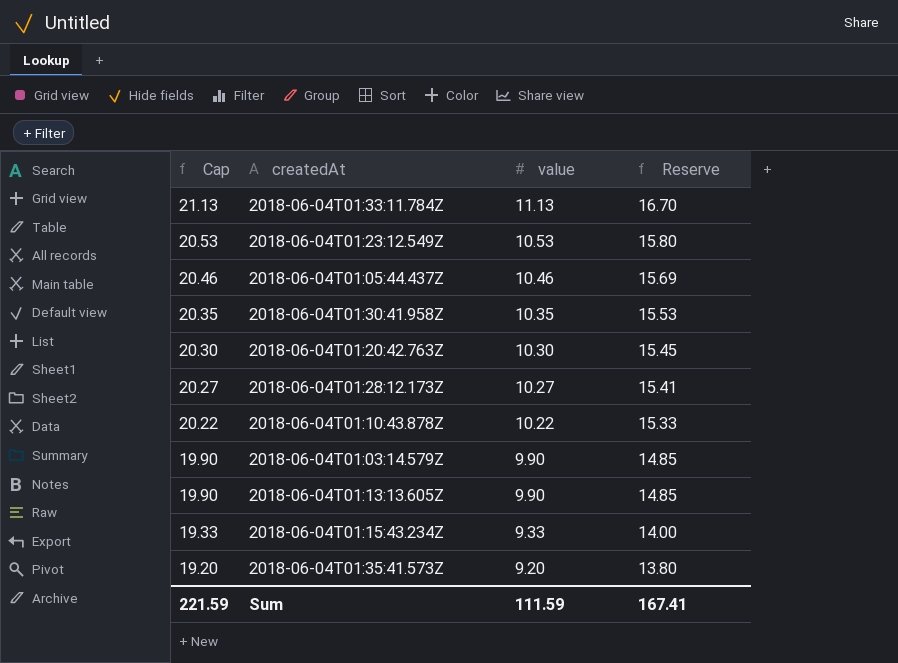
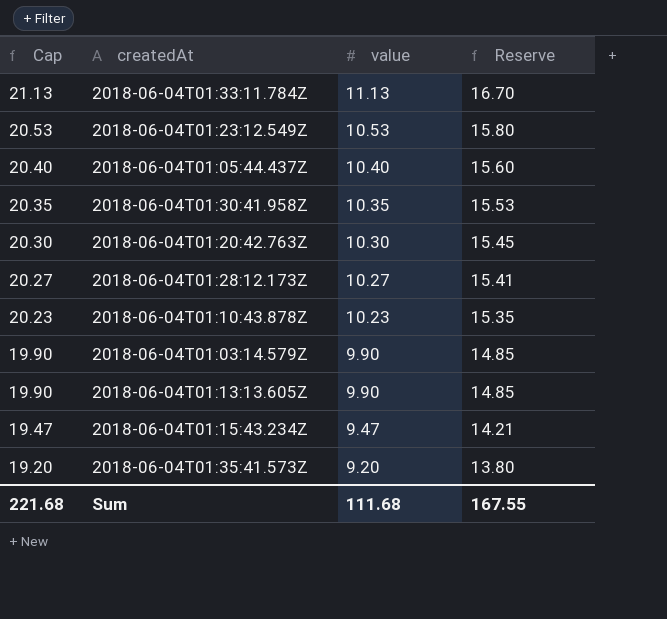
2018-06-04T01:05:44.437Z | Cap: 20.46 -> 20.40
2018-06-04T01:05:44.437Z | value: 10.46 -> 10.40
2018-06-04T01:05:44.437Z | Reserve: 15.69 -> 15.60
2018-06-04T01:10:43.878Z | Cap: 20.22 -> 20.23
2018-06-04T01:10:43.878Z | value: 10.22 -> 10.23
2018-06-04T01:10:43.878Z | Reserve: 15.33 -> 15.35
2018-06-04T01:15:43.234Z | Cap: 19.33 -> 19.47
2018-06-04T01:15:43.234Z | value: 9.33 -> 9.47
2018-06-04T01:15:43.234Z | Reserve: 14.00 -> 14.21
Sum | Cap: 221.59 -> 221.68
Sum | value: 111.59 -> 111.68
Sum | Reserve: 167.41 -> 167.55

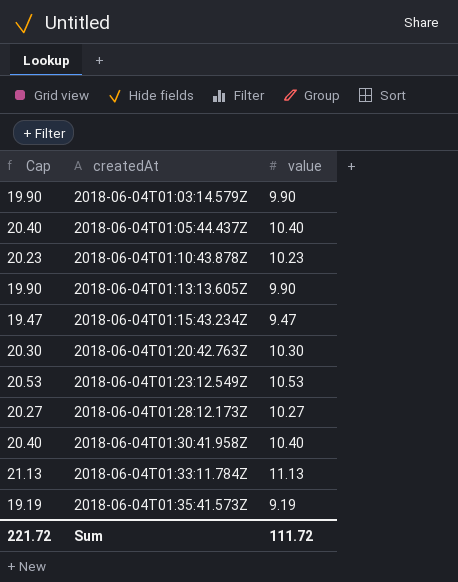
row order: Cap descending -> createdAt ascending
column Reserve | formula: [value] * 1.5 -> none
2018-06-04T01:30:41.958Z | Cap: 20.35 -> 20.40
2018-06-04T01:30:41.958Z | value: 10.35 -> 10.40
2018-06-04T01:35:41.573Z | Cap: 19.20 -> 19.19
2018-06-04T01:35:41.573Z | value: 9.20 -> 9.19
Sum | Cap: 221.68 -> 221.72
Sum | value: 111.68 -> 111.72

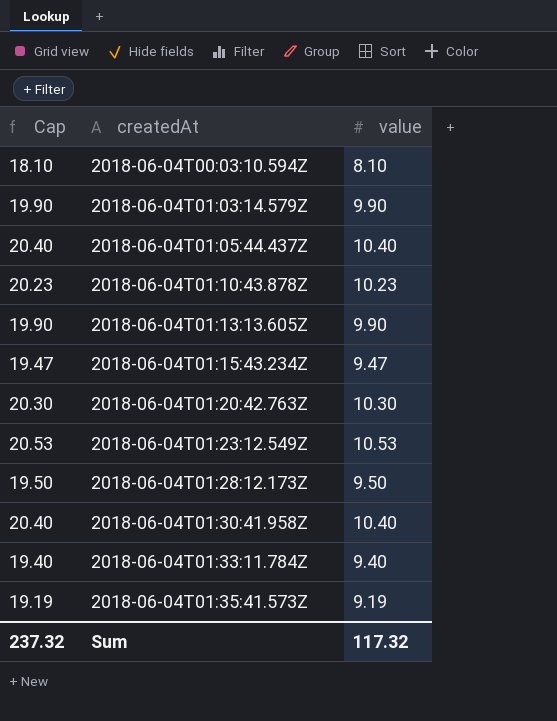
row 2018-06-04T00:03:10.594Z: none -> 18.10 | 8.10
2018-06-04T01:28:12.173Z | Cap: 20.27 -> 19.50
2018-06-04T01:28:12.173Z | value: 10.27 -> 9.50
2018-06-04T01:33:11.784Z | Cap: 21.13 -> 19.40
2018-06-04T01:33:11.784Z | value: 11.13 -> 9.40
Sum | Cap: 221.72 -> 237.32
Sum | value: 111.72 -> 117.32

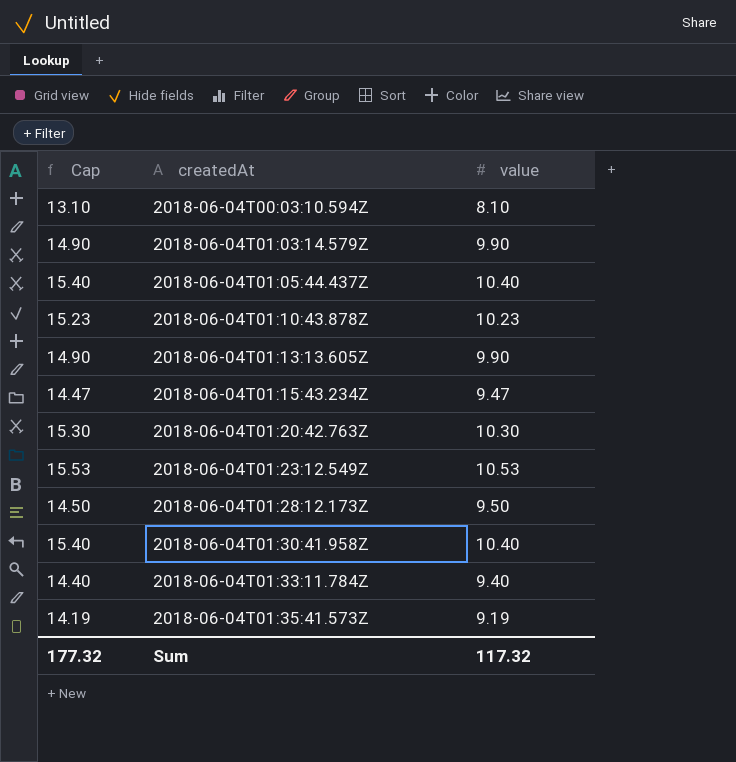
column Cap | formula: [value] + 10 -> [value] + 5
Sum | Cap: 237.32 -> 177.32

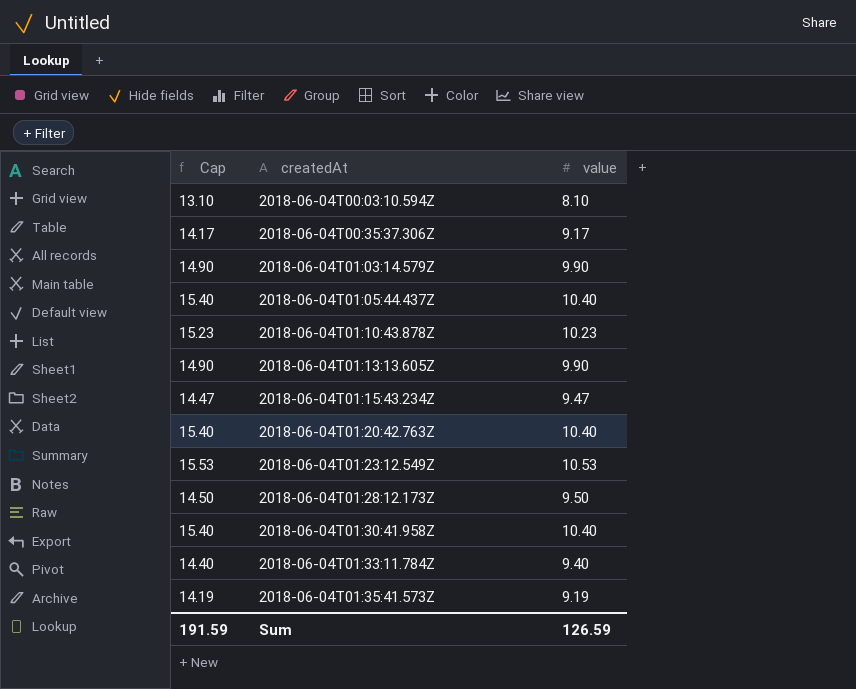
row 2018-06-04T00:35:37.306Z: none -> 14.17 | 9.17
2018-06-04T01:20:42.763Z | Cap: 15.30 -> 15.40
2018-06-04T01:20:42.763Z | value: 10.30 -> 10.40
Sum | Cap: 177.32 -> 191.59
Sum | value: 117.32 -> 126.59

